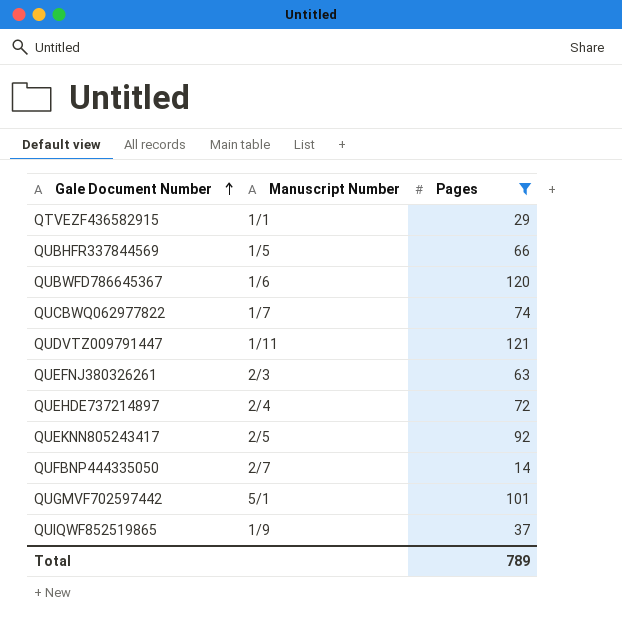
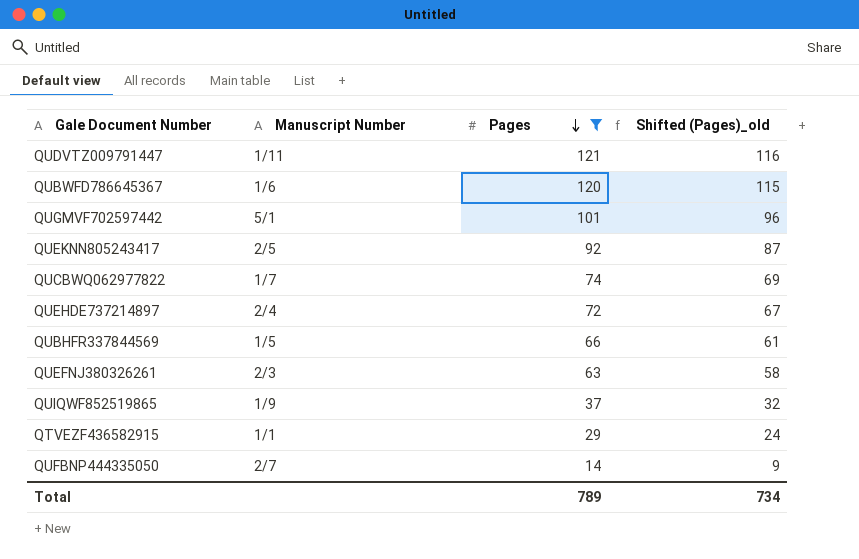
row order: Gale Document Number ascending -> Pages descending
column Shifted (Pages)_old | formula: none -> [Pages] - 5

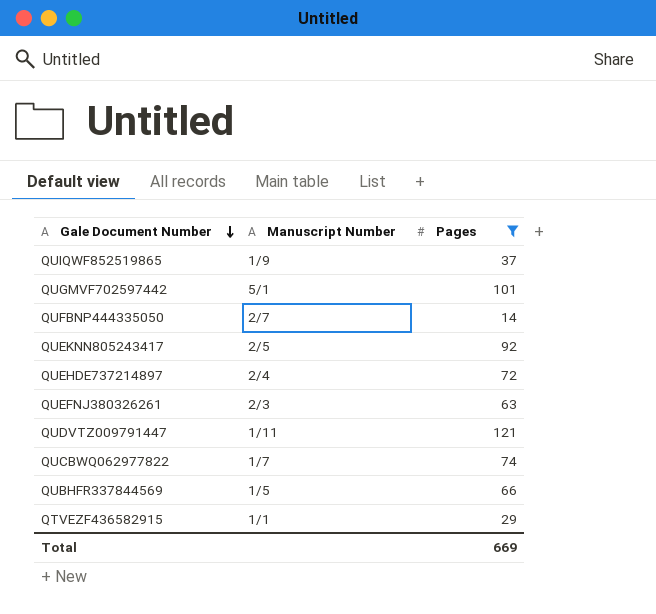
row order: Pages descending -> Gale Document Number descending
column Shifted (Pages)_old | formula: [Pages] - 5 -> none
row QUBWFD786645367: 1/6 | 120 | 115 -> none
Total | Pages: 789 -> 669

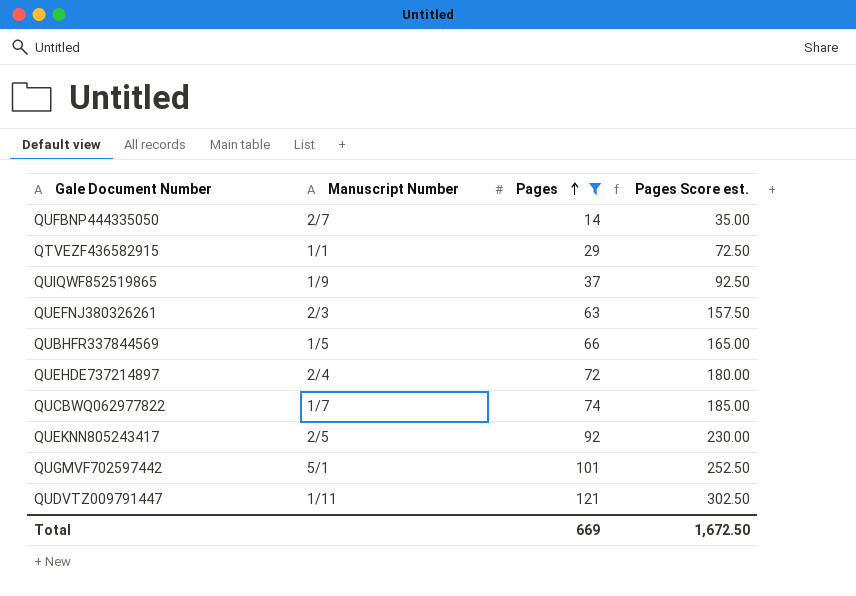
row order: Gale Document Number descending -> Pages ascending
column Pages Score est. | formula: none -> [Pages] * 2.5

